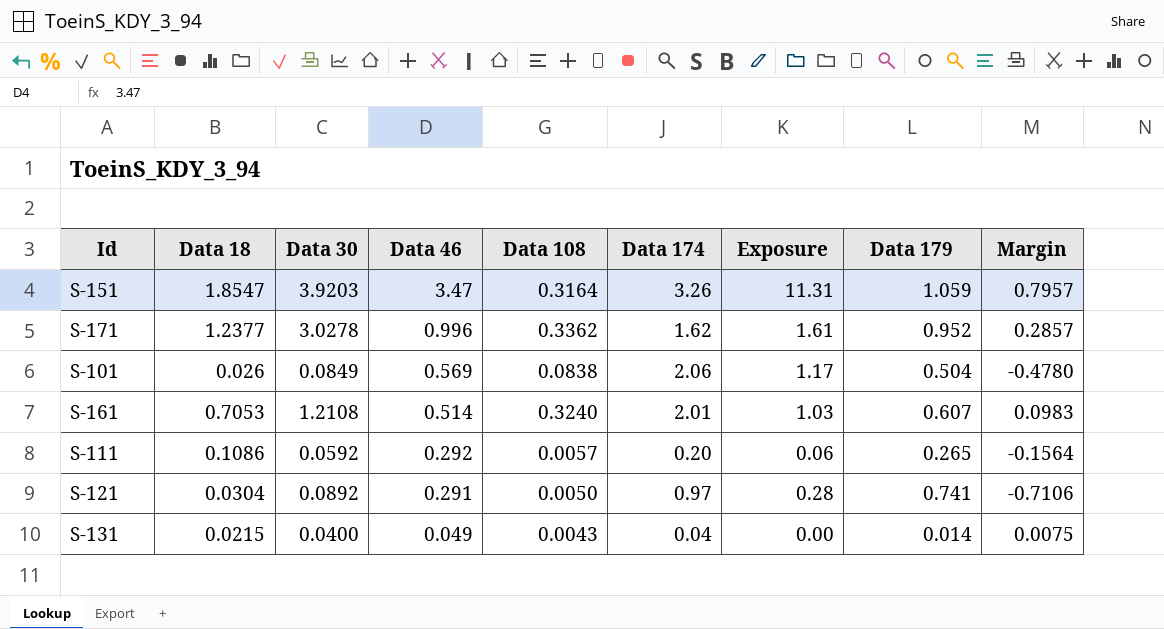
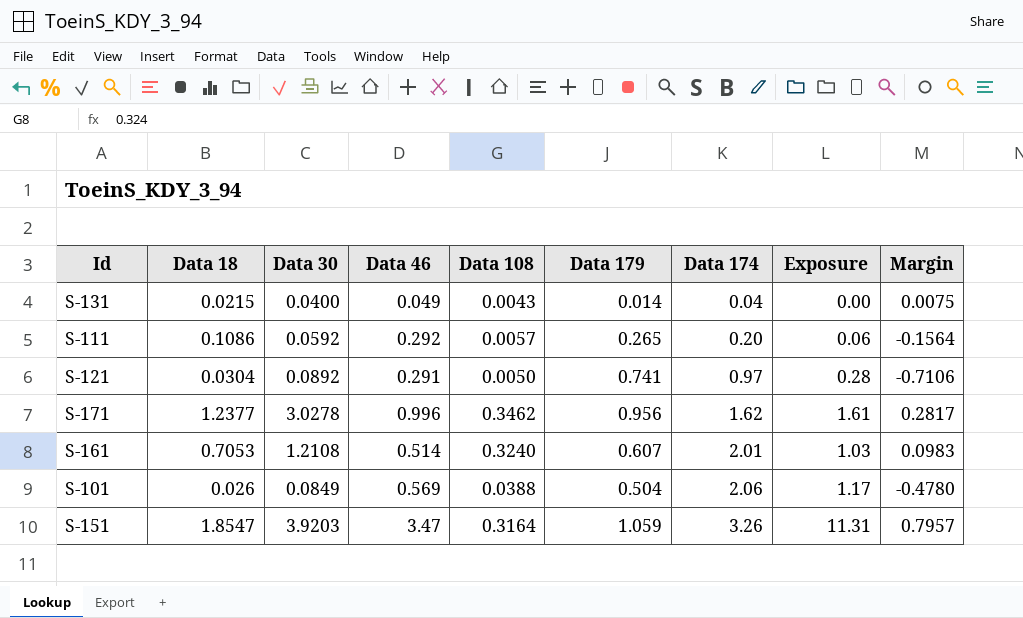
row order: Data 46 descending -> Data 174 ascending
column Data 179 | position: 8 -> 6
S-171 | Data 108: 0.3362 -> 0.3462
S-171 | Data 179: 0.952 -> 0.956
S-171 | Margin: 0.2857 -> 0.2817
S-101 | Data 108: 0.0838 -> 0.0388

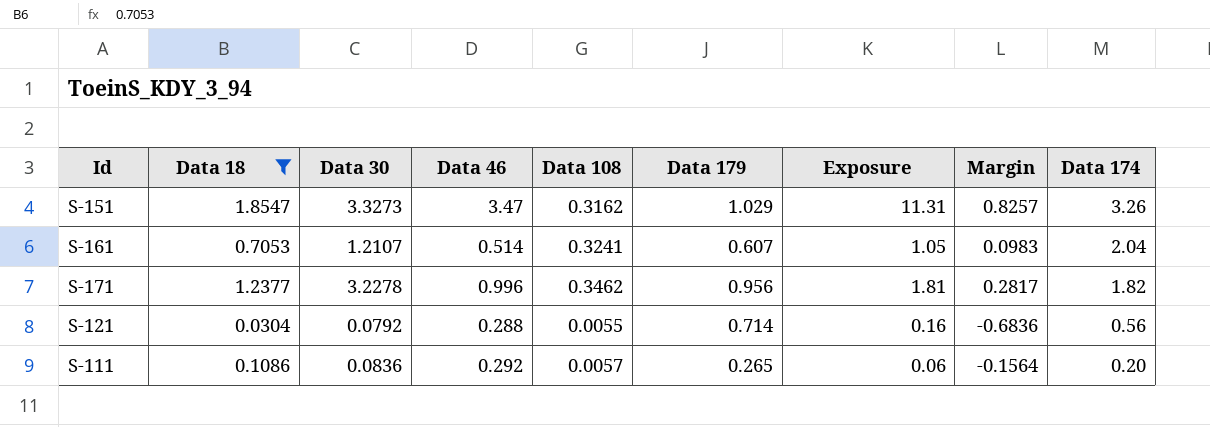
filter: none -> Data 18 >= 0.0304
row order: Data 174 ascending -> Data 174 descending
column Data 174 | position: 7 -> 9
S-151 | Data 30: 3.9203 -> 3.3273
S-151 | Data 108: 0.3164 -> 0.3162
S-151 | Data 179: 1.059 -> 1.029
S-151 | Margin: 0.7957 -> 0.8257
S-161 | Data 30: 1.2108 -> 1.2107
S-161 | Data 108: 0.3240 -> 0.3241
S-161 | Exposure: 1.03 -> 1.05
S-161 | Data 174: 2.01 -> 2.04
S-171 | Data 30: 3.0278 -> 3.2278
S-171 | Exposure: 1.61 -> 1.81
S-171 | Data 174: 1.62 -> 1.82
S-121 | Data 30: 0.0892 -> 0.0792
S-121 | Data 46: 0.291 -> 0.288
S-121 | Data 108: 0.0050 -> 0.0055
S-121 | Data 179: 0.741 -> 0.714
S-121 | Exposure: 0.28 -> 0.16
S-121 | Margin: -0.7106 -> -0.6836
S-121 | Data 174: 0.97 -> 0.56
S-111 | Data 30: 0.0592 -> 0.0836

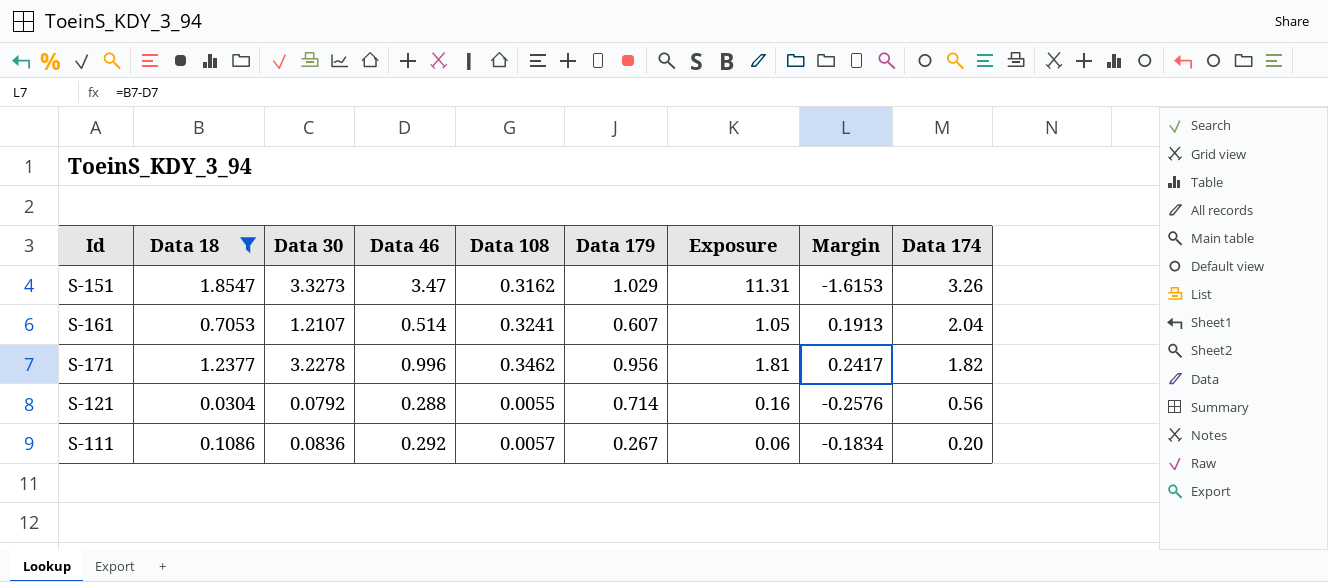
column Margin | formula: [Data 18] - [Data 179] -> [Data 18] - [Data 46]
S-111 | Data 179: 0.265 -> 0.267

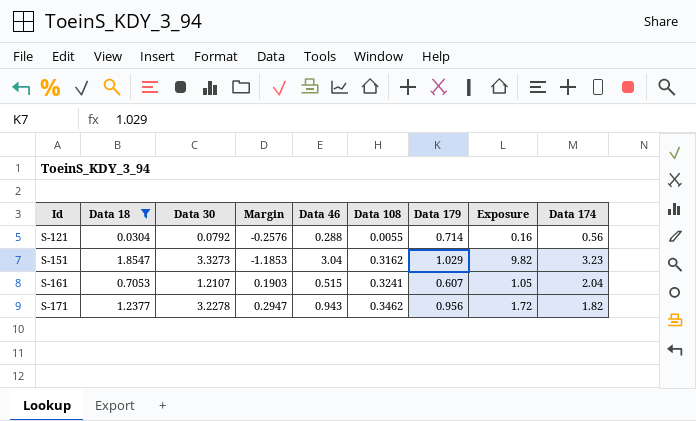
row order: Data 174 descending -> Id ascending
column Margin | position: 8 -> 4
row S-111: 0.1086 | 0.0836 | 0.292 | 0.0057 | 0.267 | 0.06 | -0.1834 | 0.20 -> none
S-151 | Margin: -1.6153 -> -1.1853
S-151 | Data 46: 3.47 -> 3.04
S-151 | Exposure: 11.31 -> 9.82
S-151 | Data 174: 3.26 -> 3.23
S-161 | Margin: 0.1913 -> 0.1903
S-161 | Data 46: 0.514 -> 0.515
S-171 | Margin: 0.2417 -> 0.2947
S-171 | Data 46: 0.996 -> 0.943
S-171 | Exposure: 1.81 -> 1.72

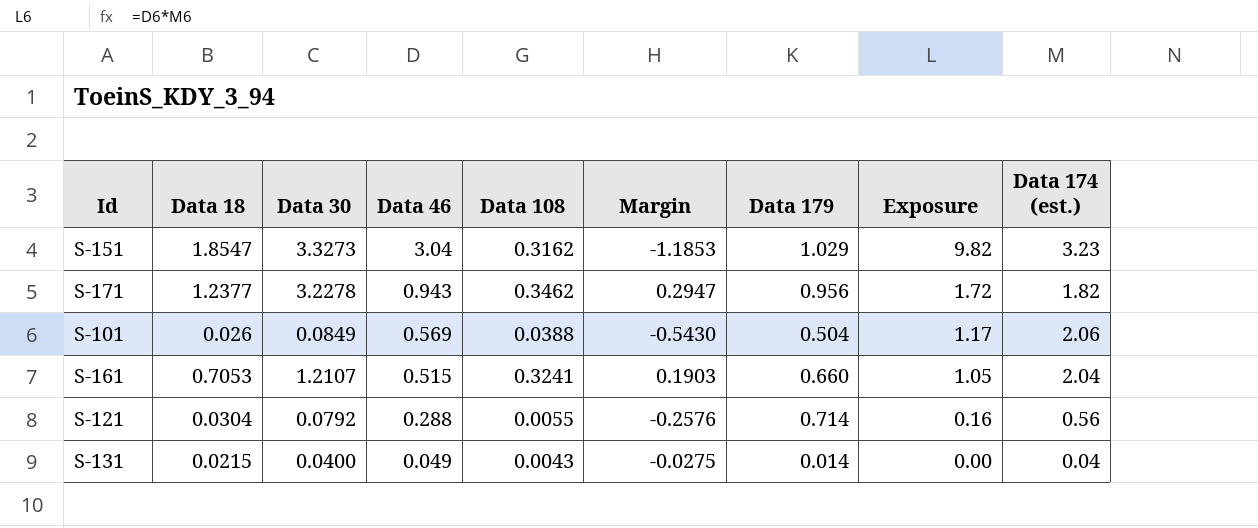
filter: Data 18 >= 0.0304 -> none
row order: Id ascending -> Data 46 descending
column Margin | position: 4 -> 6
column name: Data 174 -> Data 174 (est.)
S-161 | Data 179: 0.607 -> 0.660

